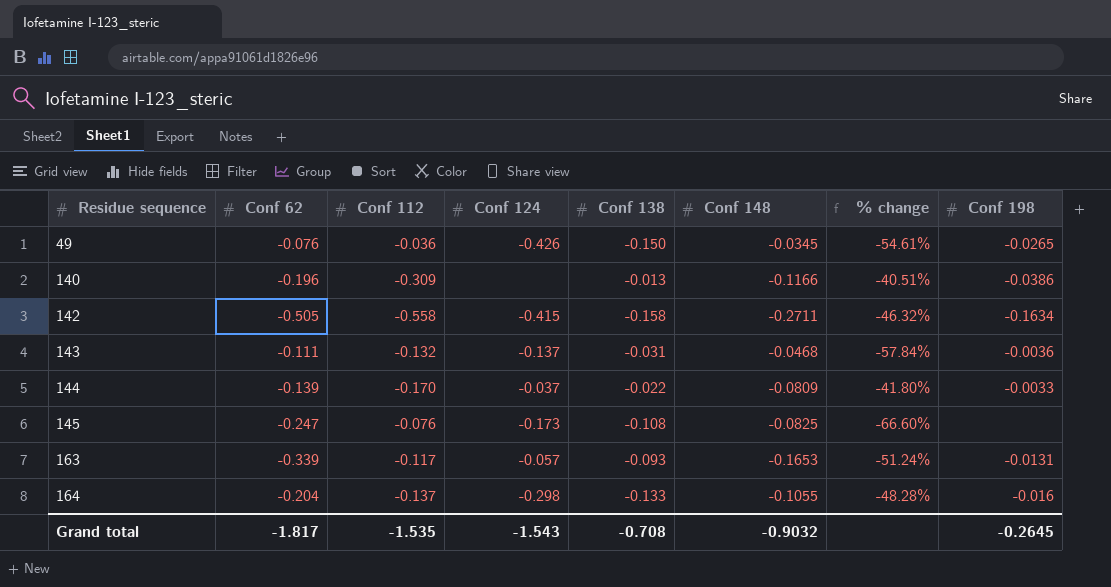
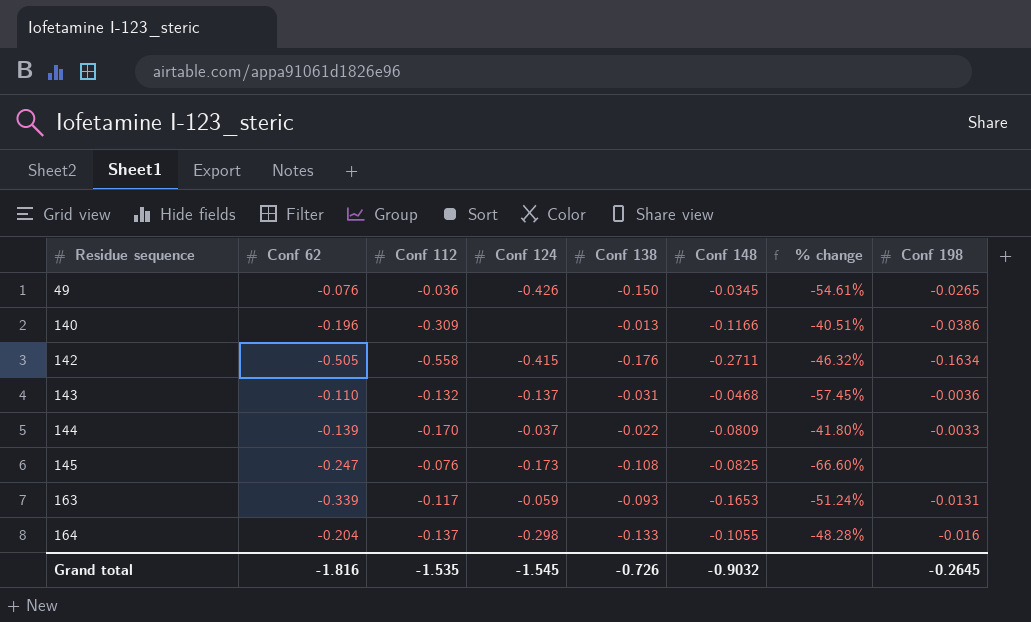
142 | Conf 138: -0.158 -> -0.176
143 | Conf 62: -0.111 -> -0.110
143 | % change: -57.84% -> -57.45%
163 | Conf 124: -0.057 -> -0.059
Grand total | Conf 62: -1.817 -> -1.816
Grand total | Conf 124: -1.543 -> -1.545
Grand total | Conf 138: -0.708 -> -0.726

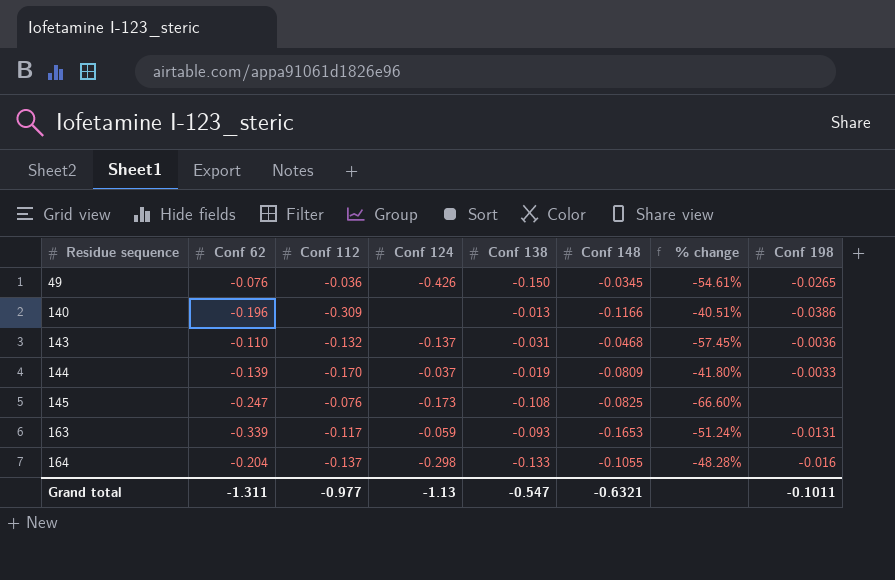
row 142: -0.505 | -0.558 | -0.415 | -0.176 | -0.2711 | -46.32% | -0.1634 -> none
144 | Conf 138: -0.022 -> -0.019
Grand total | Conf 62: -1.816 -> -1.311
Grand total | Conf 112: -1.535 -> -0.977
Grand total | Conf 124: -1.545 -> -1.13
Grand total | Conf 138: -0.726 -> -0.547
Grand total | Conf 148: -0.9032 -> -0.6321
Grand total | Conf 198: -0.2645 -> -0.1011

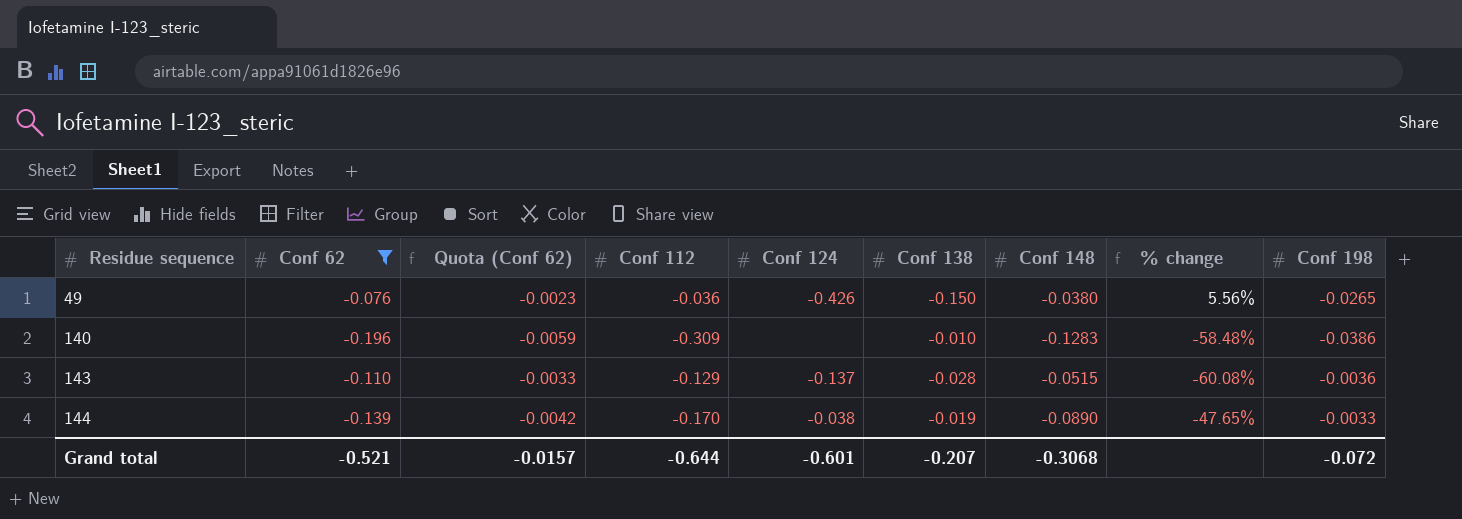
filter: none -> Conf 62 >= -0.196
column Quota (Conf 62) | formula: none -> [Conf 62] * 0.03
column % change | formula: ([Conf 148] - [Conf 62]) / [Conf 62] -> ([Conf 148] - [Conf 112]) / [Conf 112]
49 | Conf 148: -0.0345 -> -0.0380
140 | Conf 138: -0.013 -> -0.010
140 | Conf 148: -0.1166 -> -0.1283
143 | Conf 112: -0.132 -> -0.129
143 | Conf 138: -0.031 -> -0.028
143 | Conf 148: -0.0468 -> -0.0515
144 | Conf 124: -0.037 -> -0.038
144 | Conf 148: -0.0809 -> -0.0890
Grand total | Conf 62: -1.311 -> -0.521
Grand total | Conf 112: -0.977 -> -0.644
Grand total | Conf 124: -1.13 -> -0.601
Grand total | Conf 138: -0.547 -> -0.207
Grand total | Conf 148: -0.6321 -> -0.3068
Grand total | Conf 198: -0.1011 -> -0.072

